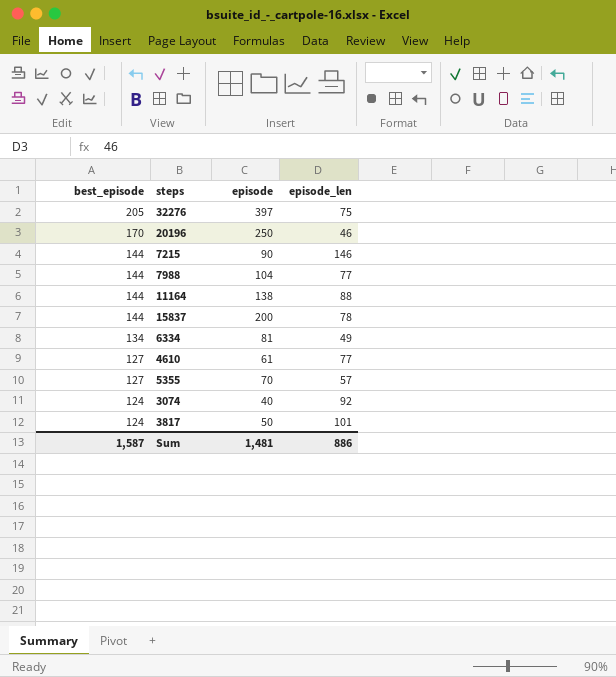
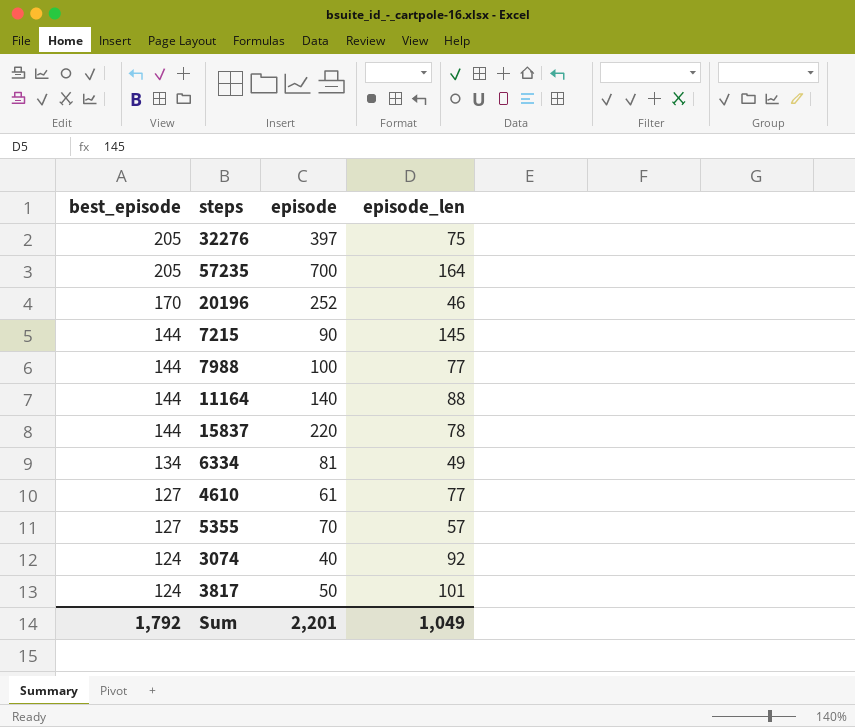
row 57235: none -> 205 | 700 | 164
20196 | episode: 250 -> 252
7215 | episode_len: 146 -> 145
7988 | episode: 104 -> 100
11164 | episode: 138 -> 140
15837 | episode: 200 -> 220
Sum | best_episode: 1,587 -> 1,792
Sum | episode: 1,481 -> 2,201
Sum | episode_len: 886 -> 1,049

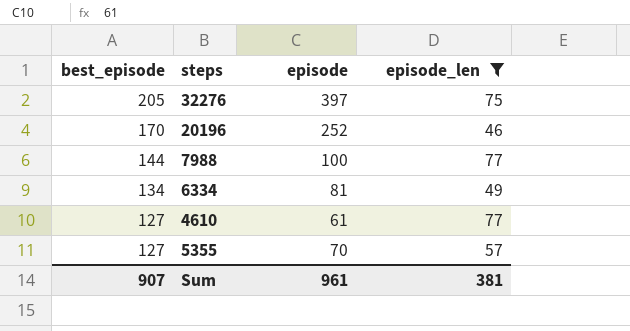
filter: none -> episode_len <= 77
Sum | best_episode: 1,792 -> 907
Sum | episode: 2,201 -> 961
Sum | episode_len: 1,049 -> 381

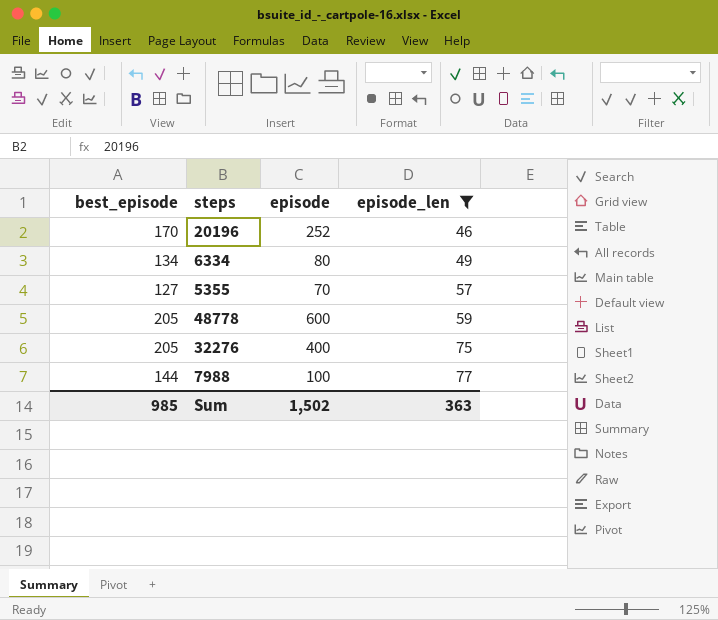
row order: best_episode descending -> episode_len ascending
row 4610: 127 | 61 | 77 -> none
6334 | episode: 81 -> 80
row 48778: none -> 205 | 600 | 59
32276 | episode: 397 -> 400
Sum | best_episode: 907 -> 985
Sum | episode: 961 -> 1,502
Sum | episode_len: 381 -> 363

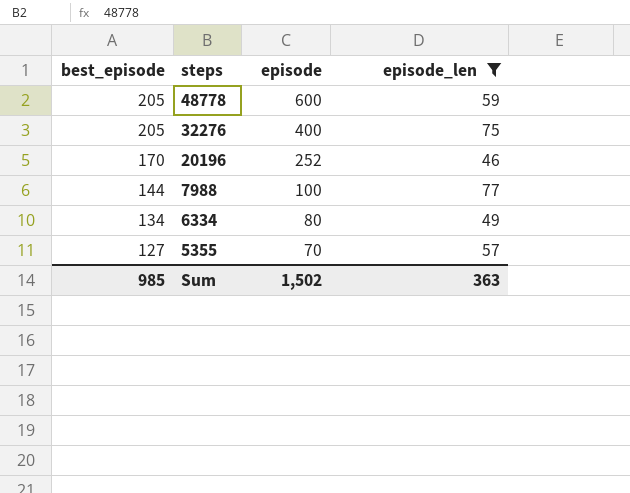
row order: episode_len ascending -> best_episode descending

